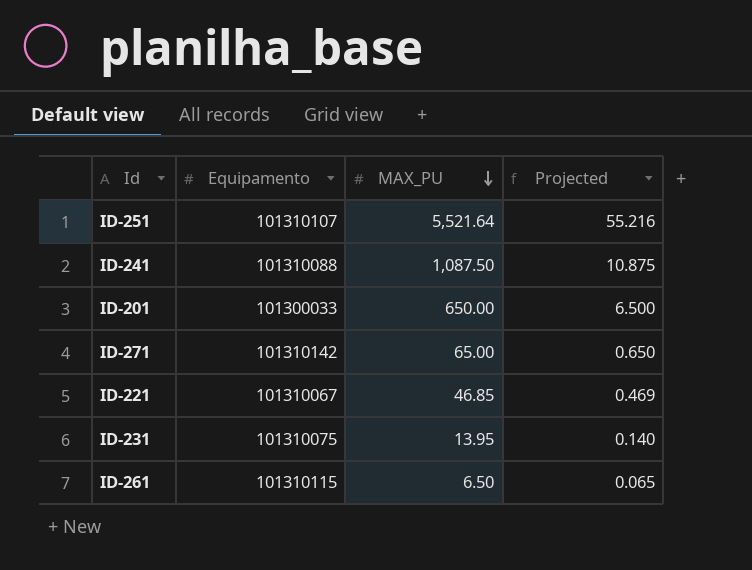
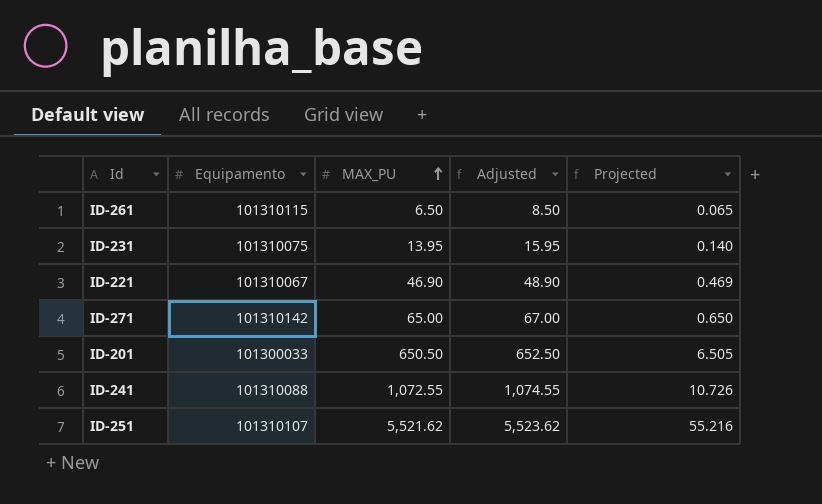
row order: MAX_PU descending -> MAX_PU ascending
column Adjusted | formula: none -> [MAX_PU] + 2
ID-221 | MAX_PU: 46.85 -> 46.90
ID-201 | MAX_PU: 650.00 -> 650.50
ID-201 | Projected: 6.500 -> 6.505
ID-241 | MAX_PU: 1,087.50 -> 1,072.55
ID-241 | Projected: 10.875 -> 10.726
ID-251 | MAX_PU: 5,521.64 -> 5,521.62

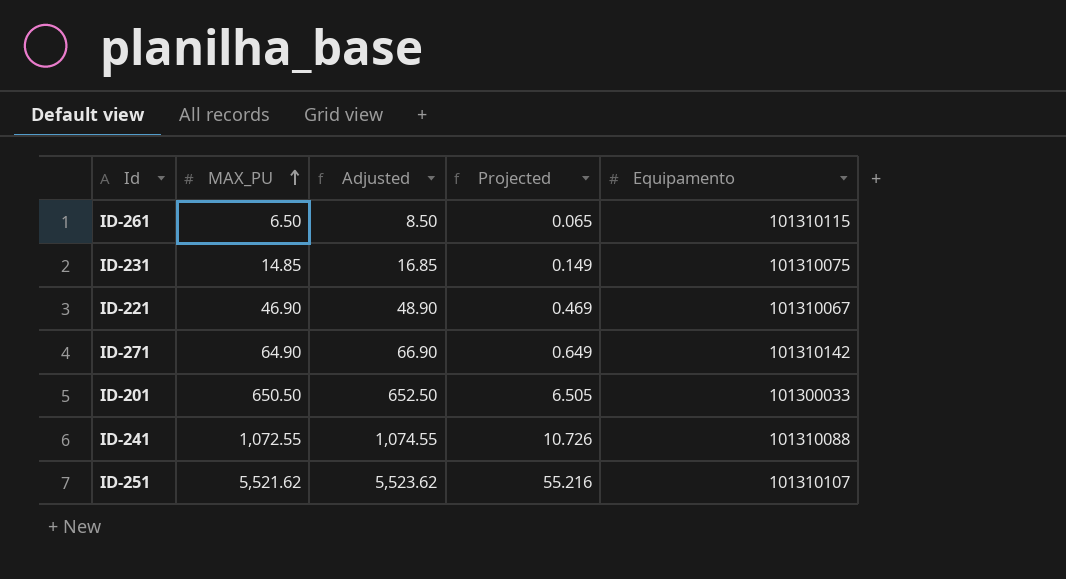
column Equipamento | position: 2 -> 5
ID-231 | MAX_PU: 13.95 -> 14.85
ID-231 | Adjusted: 15.95 -> 16.85
ID-231 | Projected: 0.140 -> 0.149
ID-271 | MAX_PU: 65.00 -> 64.90
ID-271 | Adjusted: 67.00 -> 66.90
ID-271 | Projected: 0.650 -> 0.649

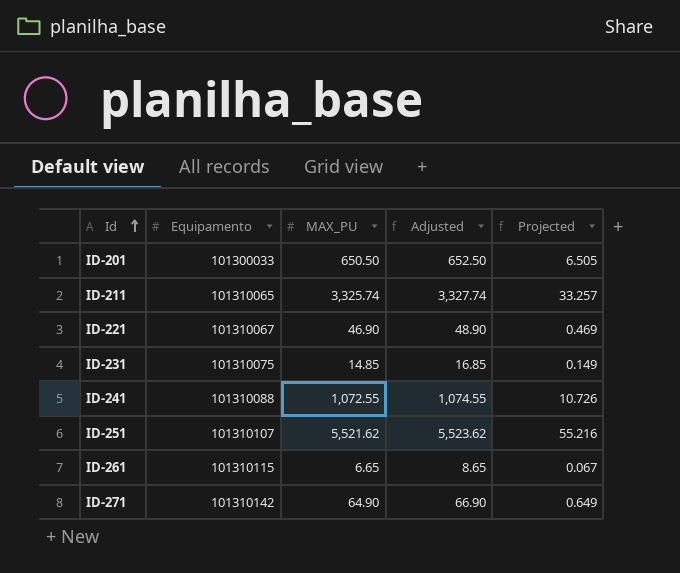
row order: MAX_PU ascending -> Id ascending
column Equipamento | position: 5 -> 2
row ID-211: none -> 101310065 | 3,325.74 | 3,327.74 | 33.257
ID-261 | MAX_PU: 6.50 -> 6.65
ID-261 | Adjusted: 8.50 -> 8.65
ID-261 | Projected: 0.065 -> 0.067

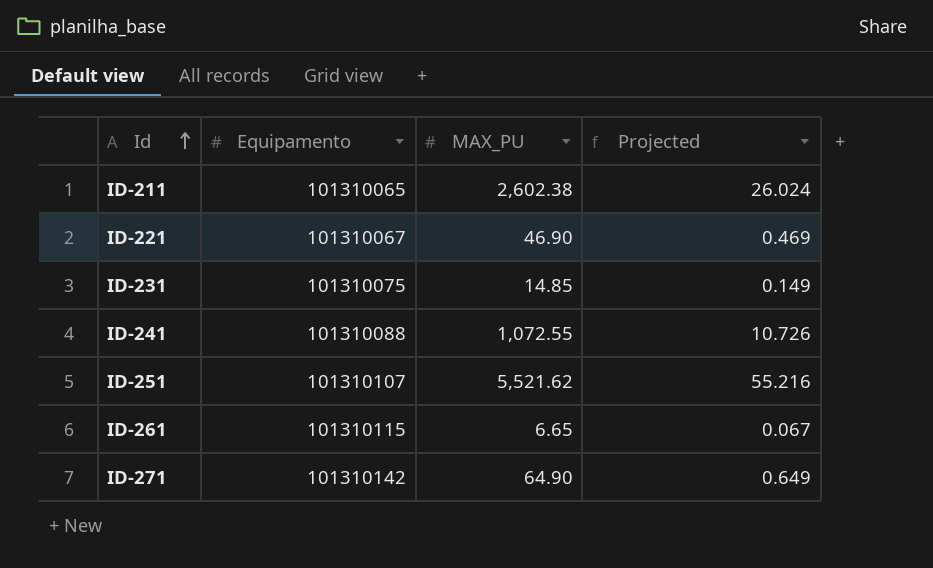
column Adjusted | formula: [MAX_PU] + 2 -> none
row ID-201: 101300033 | 650.50 | 652.50 | 6.505 -> none
ID-211 | MAX_PU: 3,325.74 -> 2,602.38
ID-211 | Projected: 33.257 -> 26.024

